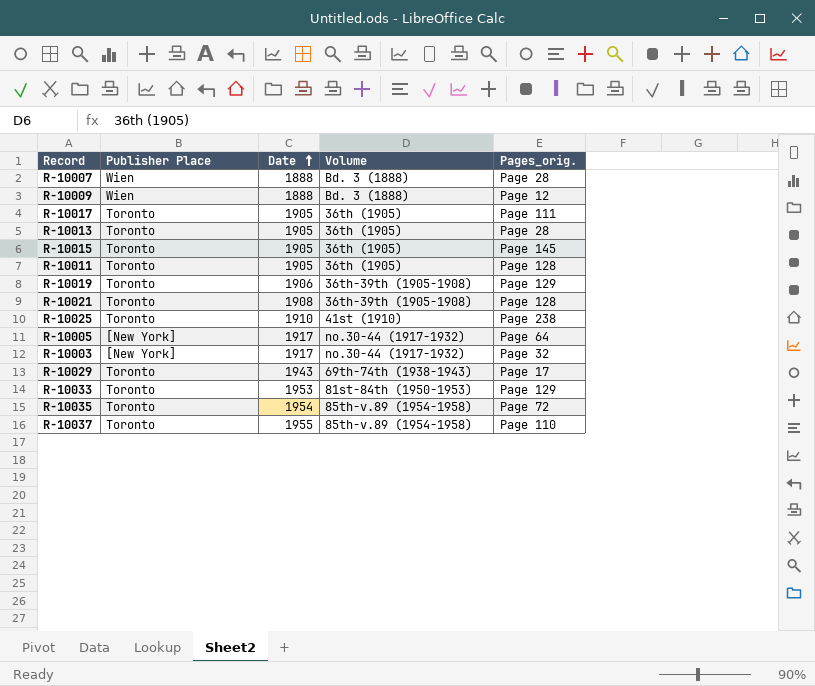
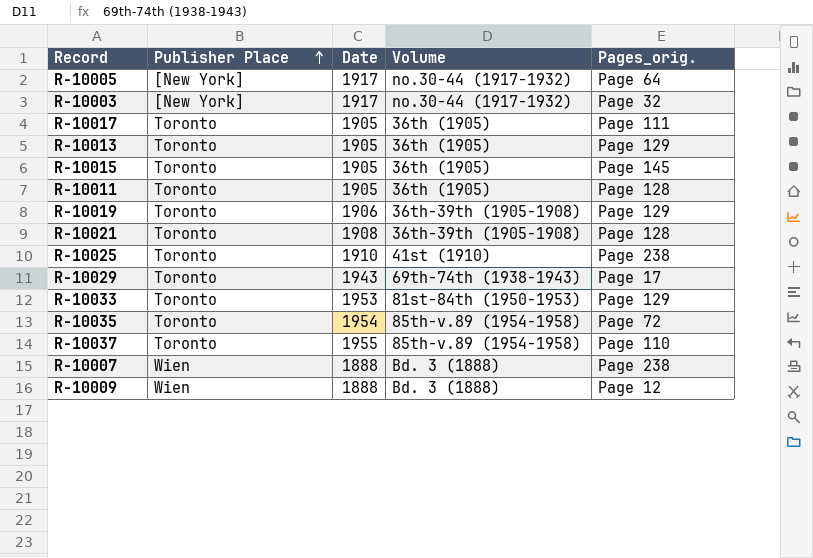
row order: Date ascending -> Publisher Place ascending
R-10013 | Pages_orig.: Page 28 -> Page 129
R-10007 | Pages_orig.: Page 28 -> Page 238

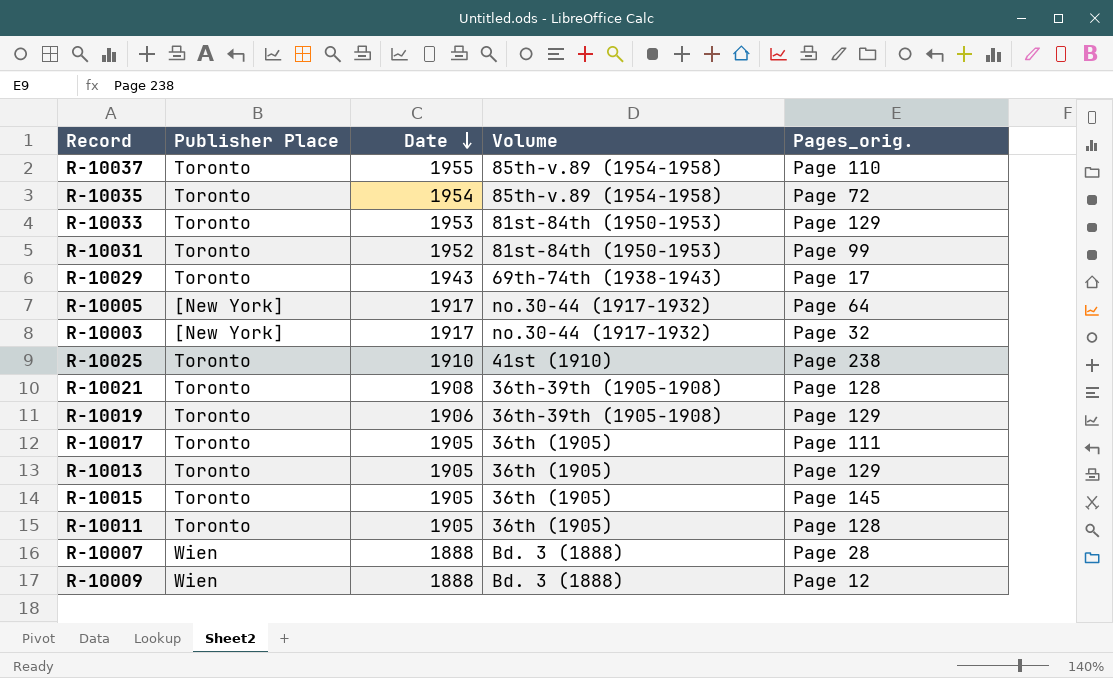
row order: Publisher Place ascending -> Date descending
row R-10031: none -> Toronto | 1952 | 81st-84th (1950-1953) | Page 99
R-10007 | Pages_orig.: Page 238 -> Page 28

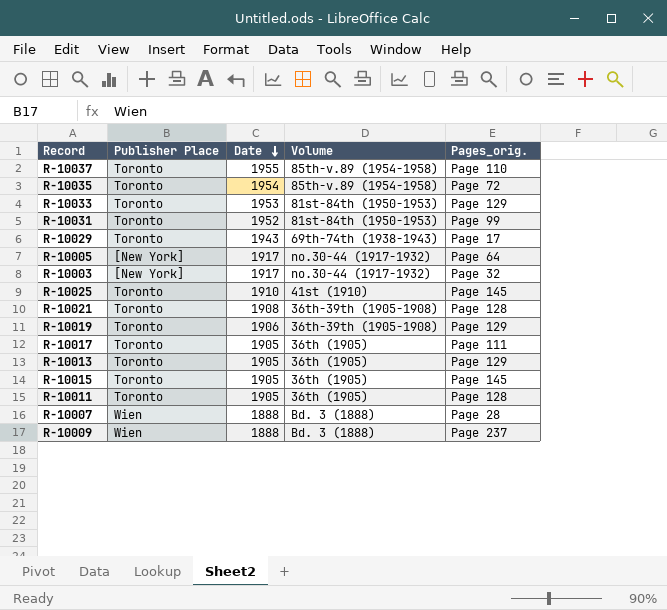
R-10025 | Pages_orig.: Page 238 -> Page 145
R-10009 | Pages_orig.: Page 12 -> Page 237

